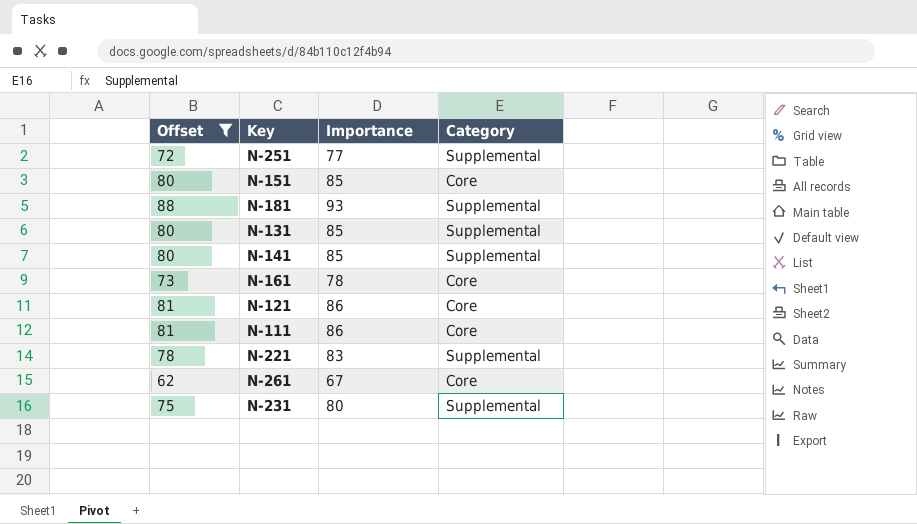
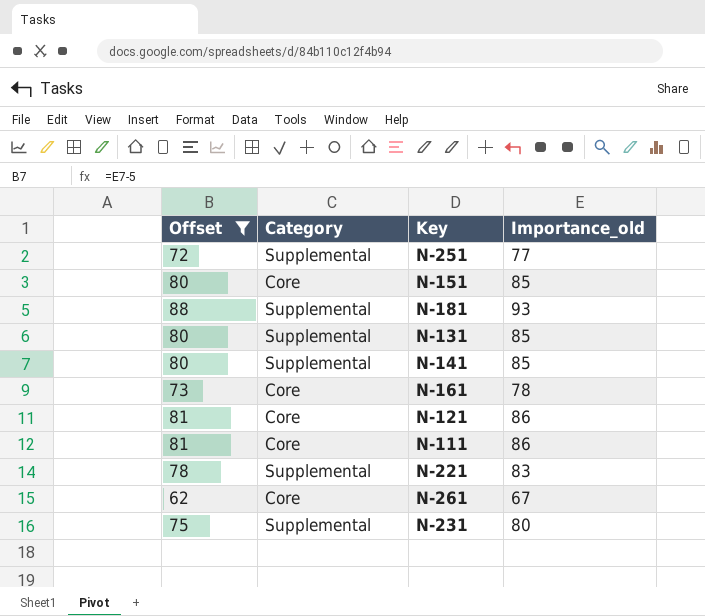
column Category | position: 4 -> 2
column name: Importance -> Importance_old

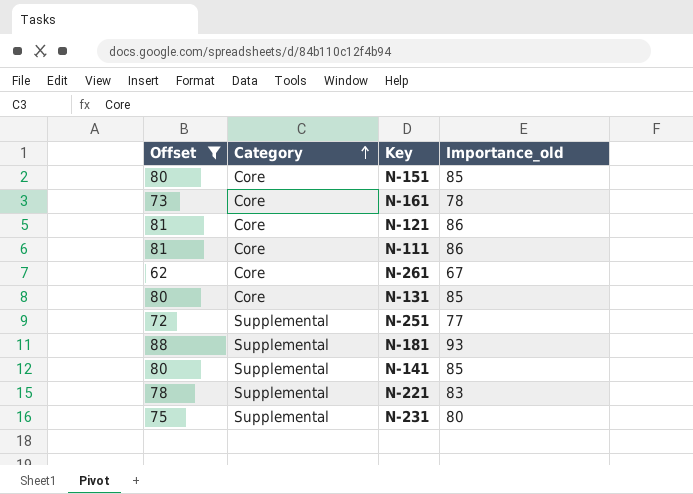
row order: none -> Category ascending
N-131 | Category: Supplemental -> Core

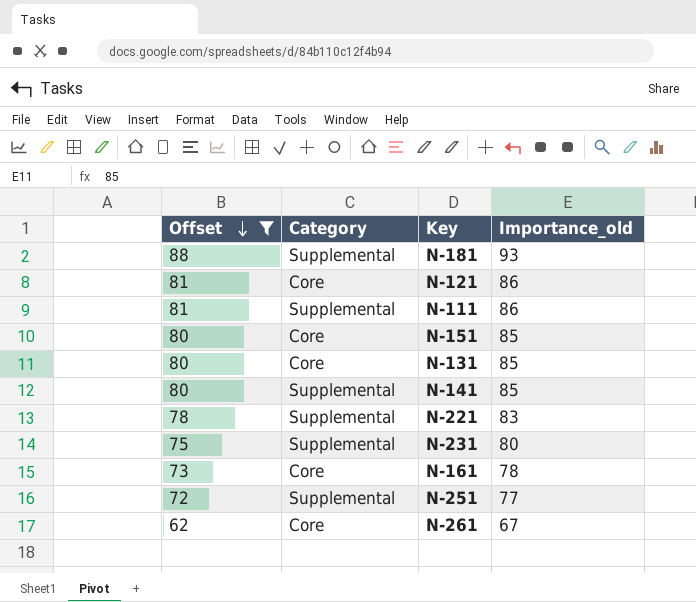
row order: Category ascending -> Offset descending
N-111 | Category: Core -> Supplemental

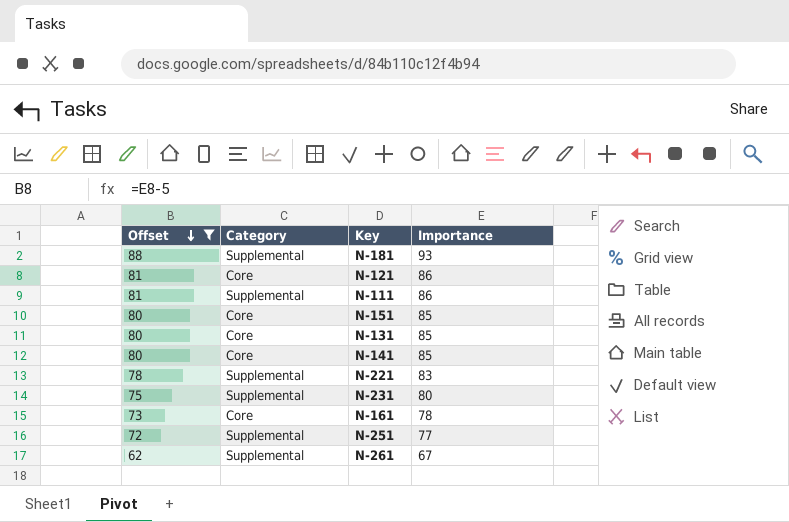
column name: Importance_old -> Importance
N-141 | Category: Supplemental -> Core
N-261 | Category: Core -> Supplemental

